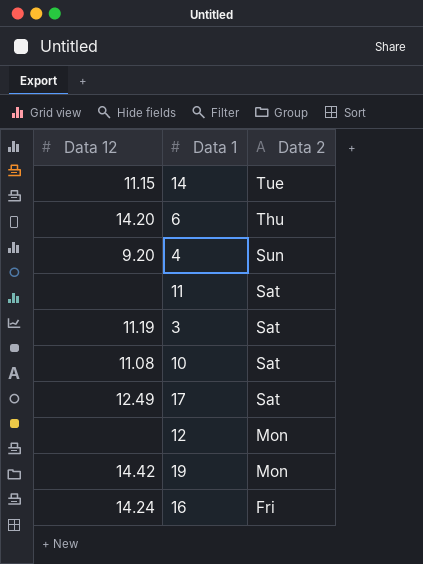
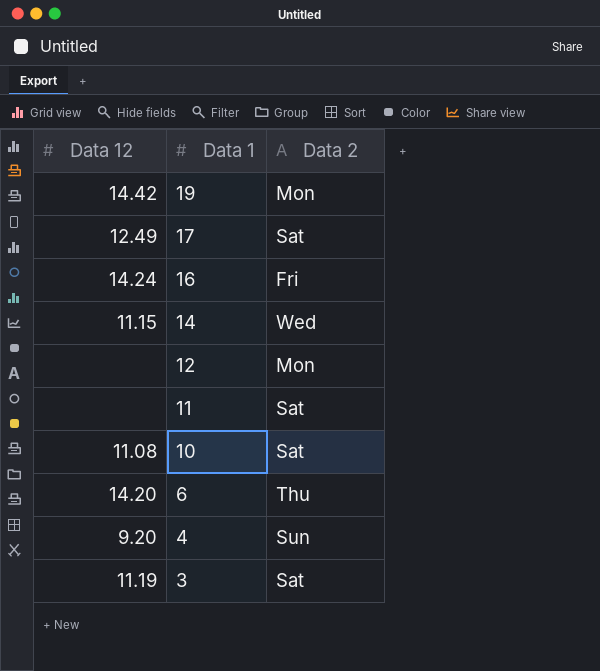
row order: Data 2 descending -> Data 1 descending
14 | Data 2: Tue -> Wed

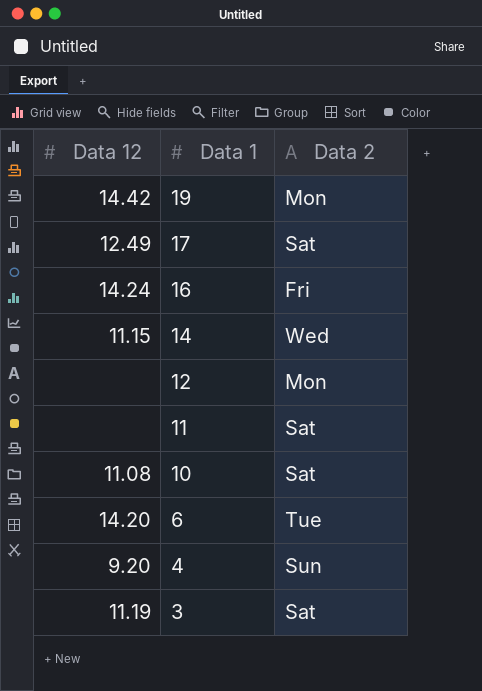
6 | Data 2: Thu -> Tue

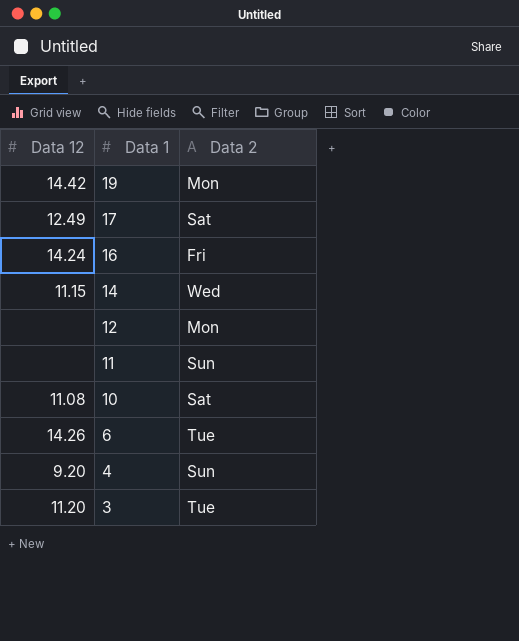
11 | Data 2: Sat -> Sun
6 | Data 12: 14.20 -> 14.26
3 | Data 12: 11.19 -> 11.20
3 | Data 2: Sat -> Tue

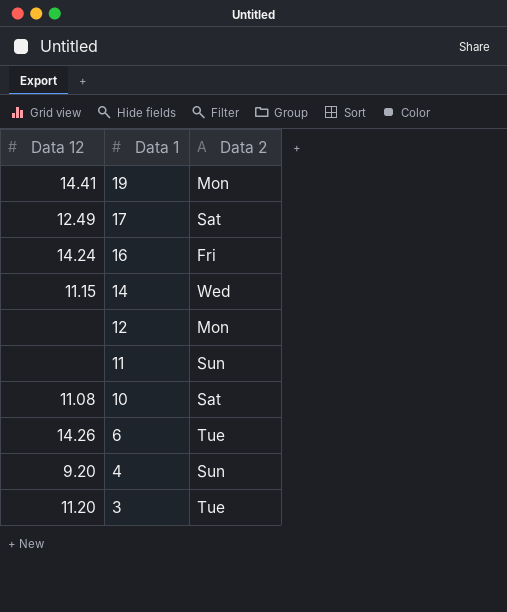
19 | Data 12: 14.42 -> 14.41

